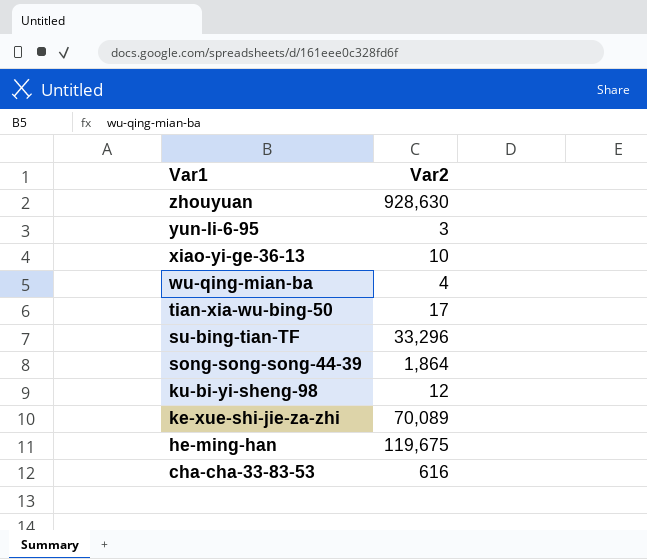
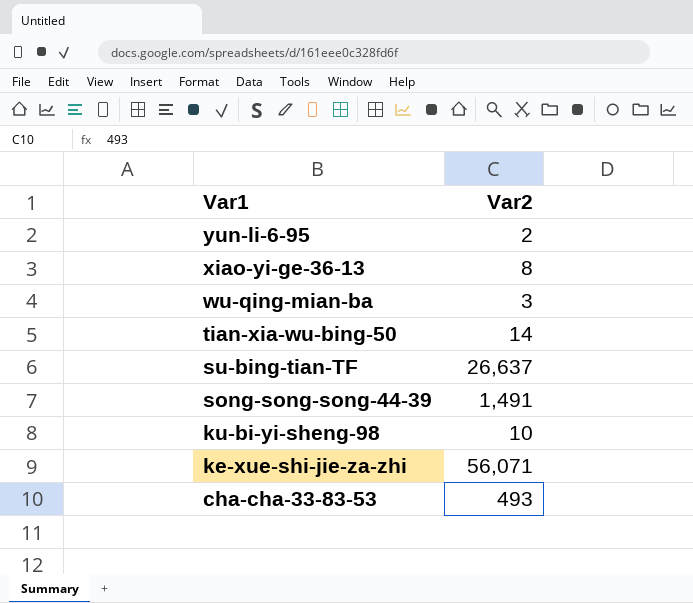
row zhouyuan: 928,630 -> none
row he-ming-han: 119,675 -> none
yun-li-6-95 | Var2: 3 -> 2
xiao-yi-ge-36-13 | Var2: 10 -> 8
wu-qing-mian-ba | Var2: 4 -> 3
tian-xia-wu-bing-50 | Var2: 17 -> 14
su-bing-tian-TF | Var2: 33,296 -> 26,637
song-song-song-44-39 | Var2: 1,864 -> 1,491
ku-bi-yi-sheng-98 | Var2: 12 -> 10
ke-xue-shi-jie-za-zhi | Var2: 70,089 -> 56,071
cha-cha-33-83-53 | Var2: 616 -> 493

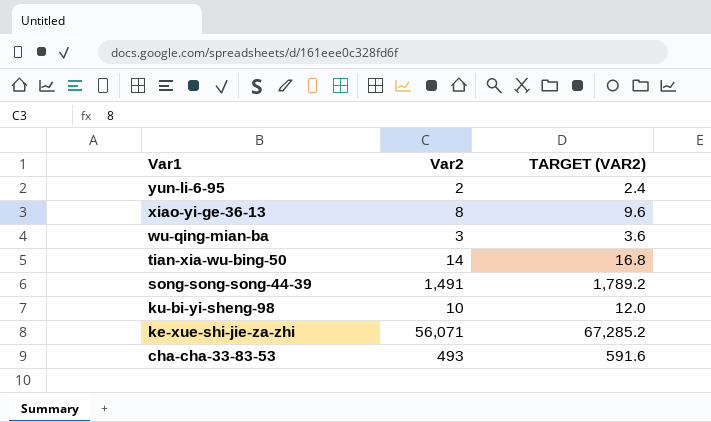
column TARGET (VAR2) | formula: none -> [Var2] * 1.2
row su-bing-tian-TF: 26,637 -> none

